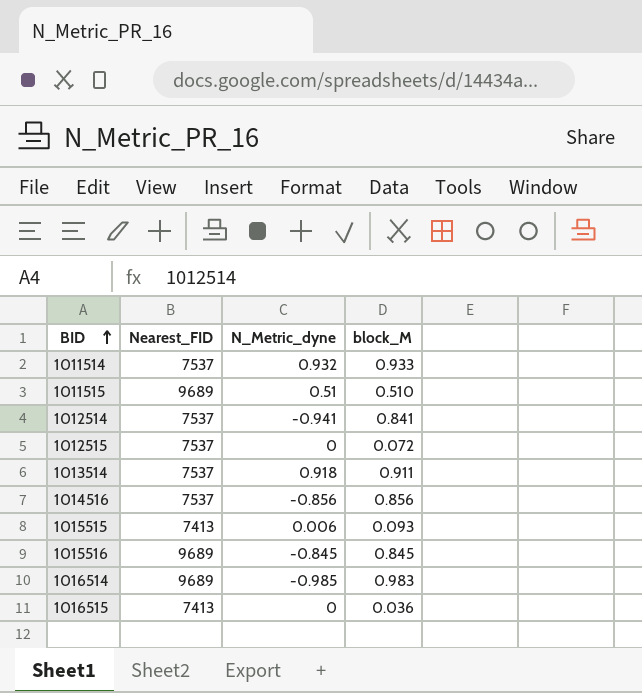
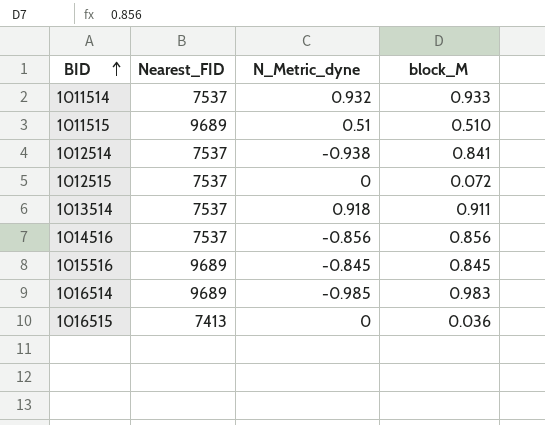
row 1015515: 7413 | 0.006 | 0.093 -> none
1012514 | N_Metric_dyne: -0.941 -> -0.938

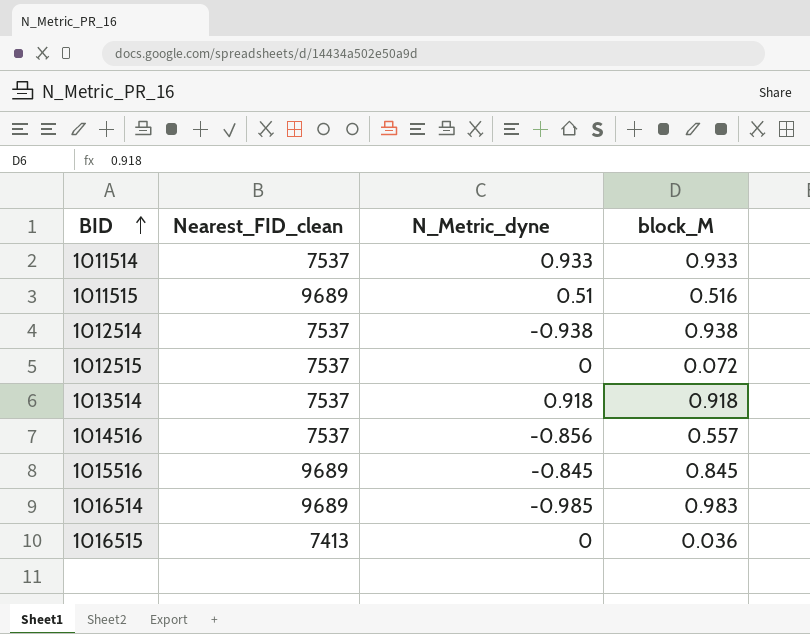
column name: Nearest_FID -> Nearest_FID_clean
1011514 | N_Metric_dyne: 0.932 -> 0.933
1011515 | block_M: 0.510 -> 0.516
1012514 | block_M: 0.841 -> 0.938
1013514 | block_M: 0.911 -> 0.918
1014516 | block_M: 0.856 -> 0.557

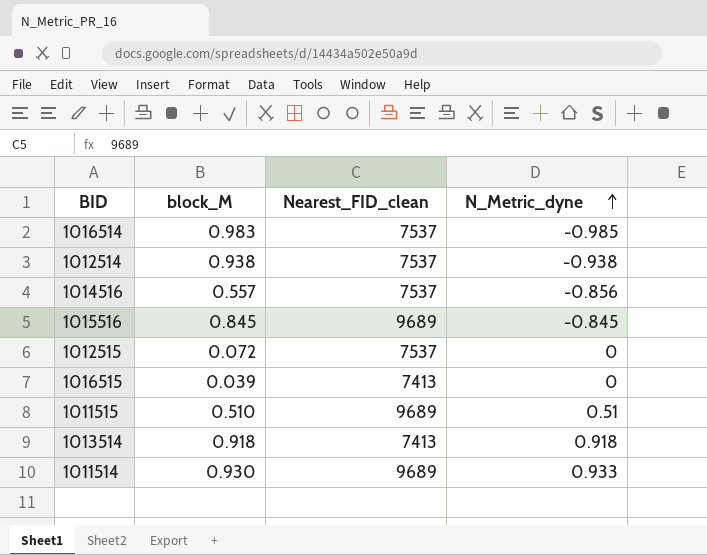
row order: BID ascending -> N_Metric_dyne ascending
column block_M | position: 4 -> 2
1016514 | Nearest_FID_clean: 9689 -> 7537
1016515 | block_M: 0.036 -> 0.039
1011515 | block_M: 0.516 -> 0.510
1013514 | Nearest_FID_clean: 7537 -> 7413
1011514 | block_M: 0.933 -> 0.930
1011514 | Nearest_FID_clean: 7537 -> 9689

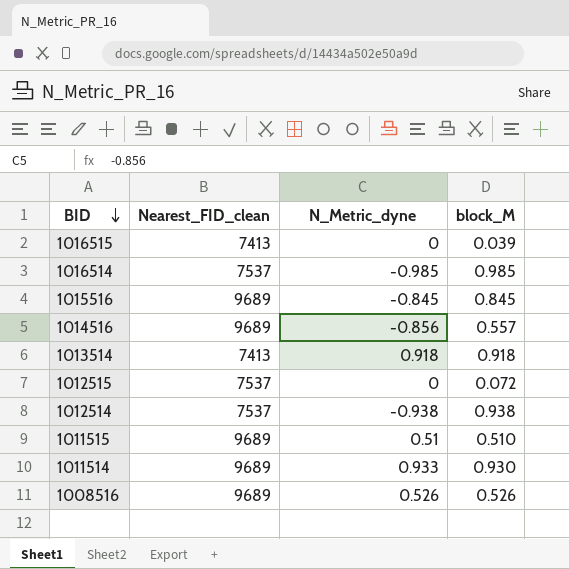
row order: N_Metric_dyne ascending -> BID descending
column block_M | position: 2 -> 4
1016514 | block_M: 0.983 -> 0.985
1014516 | Nearest_FID_clean: 7537 -> 9689
row 1008516: none -> 9689 | 0.526 | 0.526

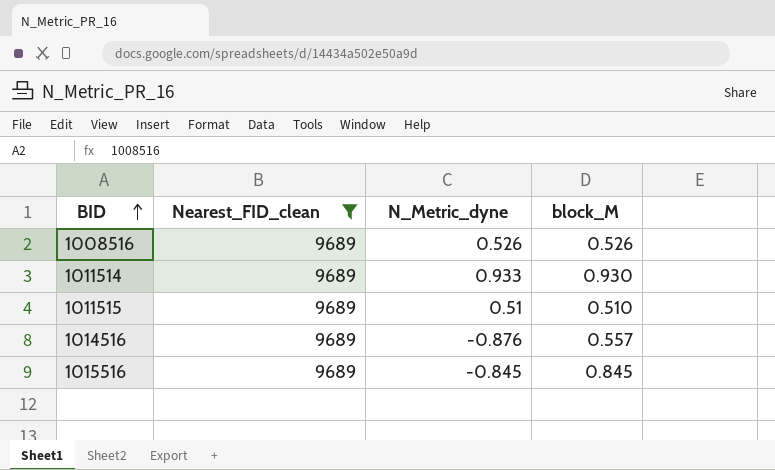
filter: none -> Nearest_FID_clean = 9689
row order: BID descending -> BID ascending
1014516 | N_Metric_dyne: -0.856 -> -0.876

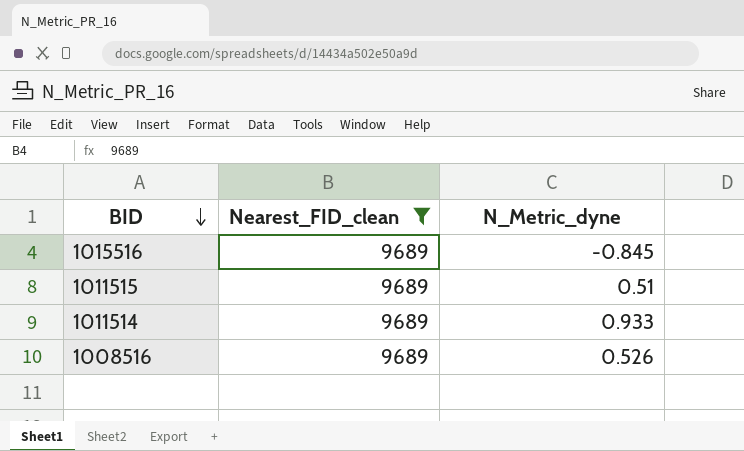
row order: BID ascending -> BID descending
column block_M | position: 4 -> none
row 1014516: 9689 | -0.876 | 0.557 -> none

